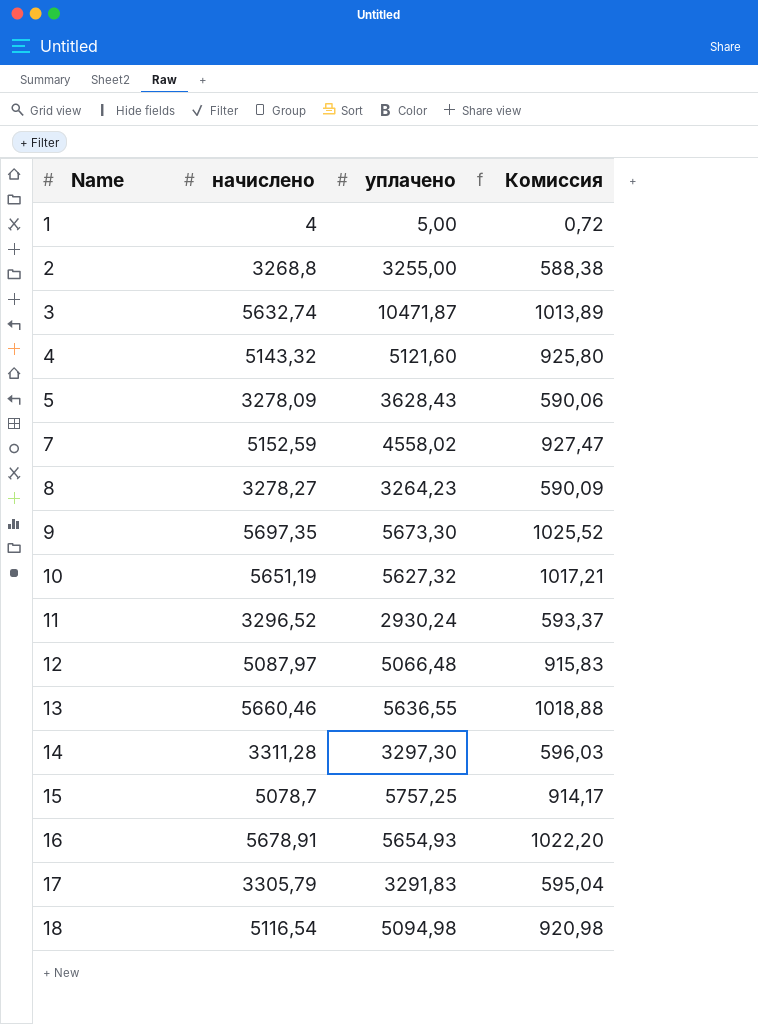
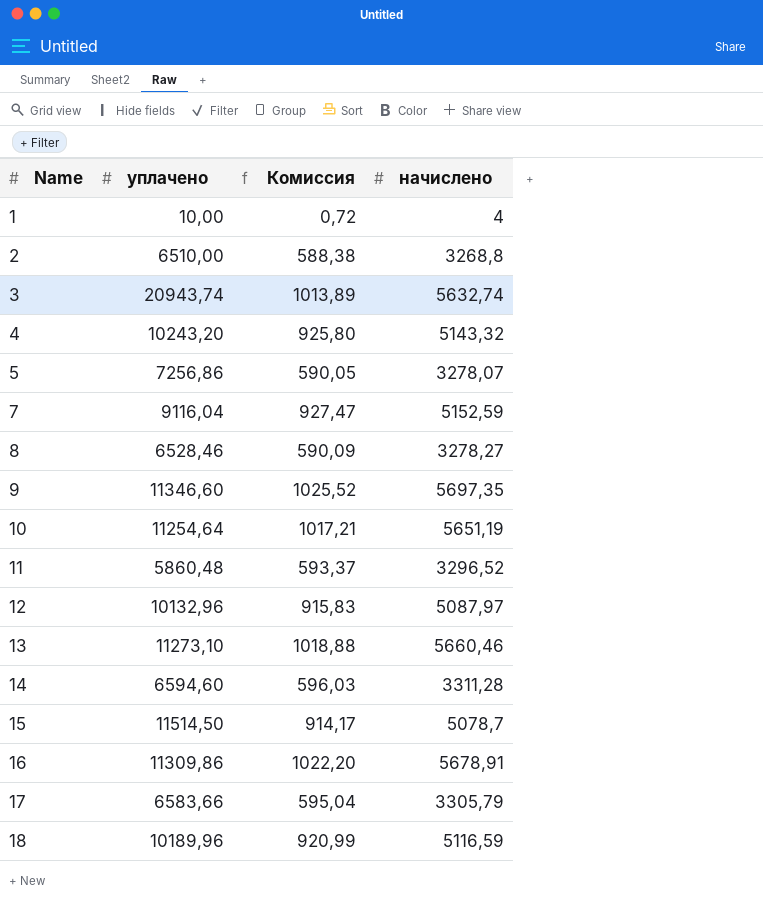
column начислено | position: 2 -> 4
1 | уплачено: 5,00 -> 10,00
2 | уплачено: 3255,00 -> 6510,00
3 | уплачено: 10471,87 -> 20943,74
4 | уплачено: 5121,60 -> 10243,20
5 | уплачено: 3628,43 -> 7256,86
5 | Комиссия: 590,06 -> 590,05
5 | начислено: 3278,09 -> 3278,07
7 | уплачено: 4558,02 -> 9116,04
8 | уплачено: 3264,23 -> 6528,46
9 | уплачено: 5673,30 -> 11346,60
10 | уплачено: 5627,32 -> 11254,64
11 | уплачено: 2930,24 -> 5860,48
12 | уплачено: 5066,48 -> 10132,96
13 | уплачено: 5636,55 -> 11273,10
14 | уплачено: 3297,30 -> 6594,60
15 | уплачено: 5757,25 -> 11514,50
16 | уплачено: 5654,93 -> 11309,86
17 | уплачено: 3291,83 -> 6583,66
18 | уплачено: 5094,98 -> 10189,96
18 | Комиссия: 920,98 -> 920,99
18 | начислено: 5116,54 -> 5116,59

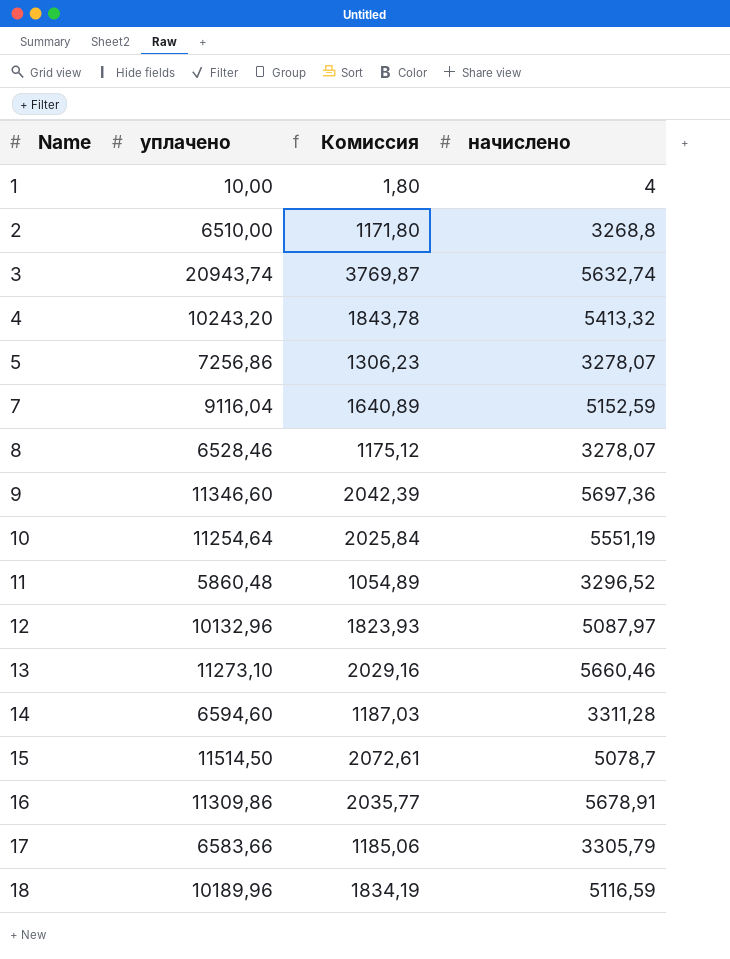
column Комиссия | formula: [начислено] * 0,18 -> [уплачено] * 0,18
4 | начислено: 5143,32 -> 5413,32
8 | начислено: 3278,27 -> 3278,07
9 | начислено: 5697,35 -> 5697,36
10 | начислено: 5651,19 -> 5551,19

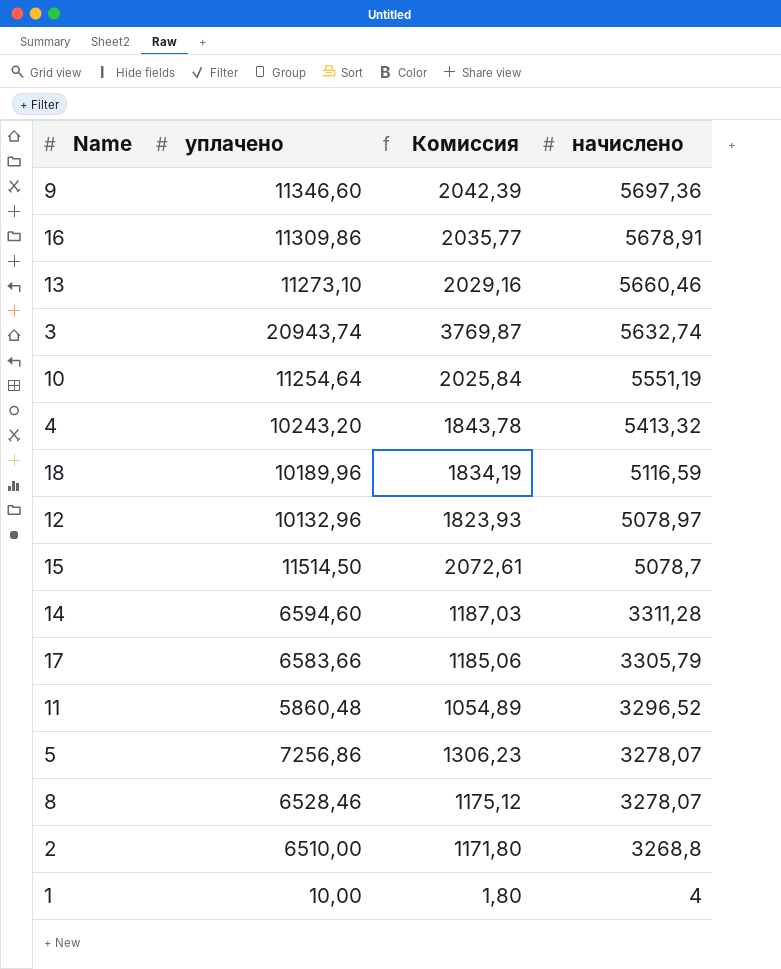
row order: Name ascending -> начислено descending
row 7: 9116,04 | 1640,89 | 5152,59 -> none
12 | начислено: 5087,97 -> 5078,97

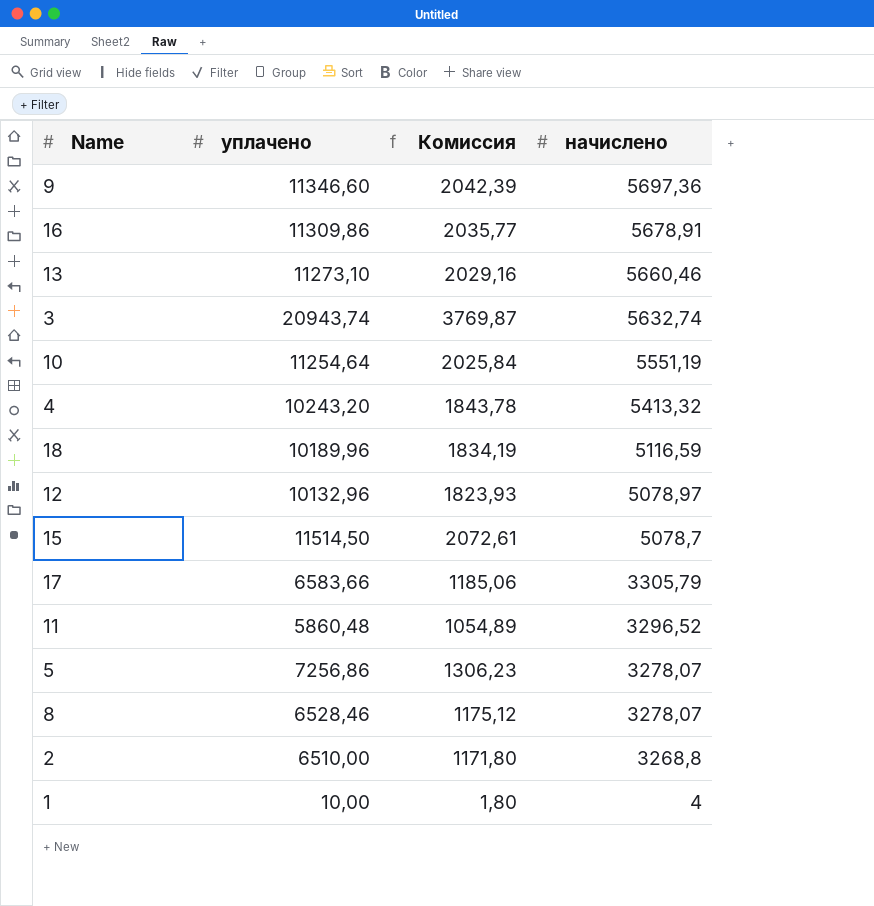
row 14: 6594,60 | 1187,03 | 3311,28 -> none

